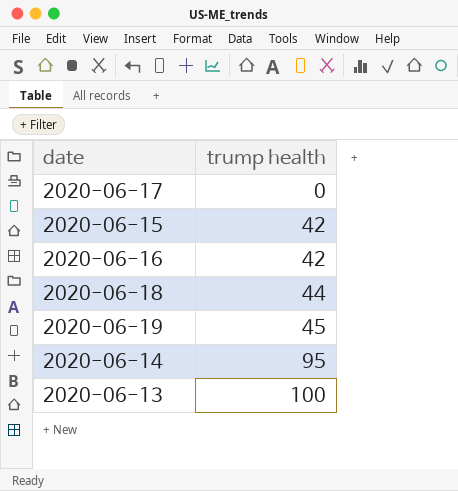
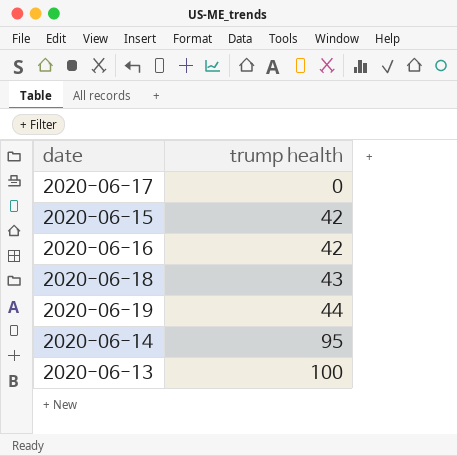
2020-06-18 | trump health: 44 -> 43
2020-06-19 | trump health: 45 -> 44

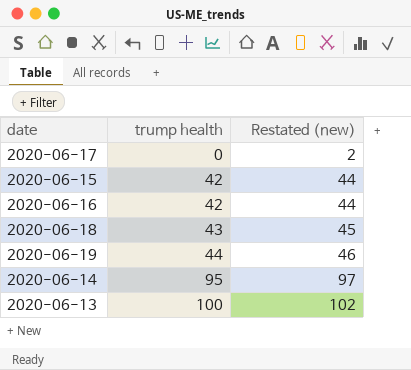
column Restated (new) | formula: none -> [trump health] + 2

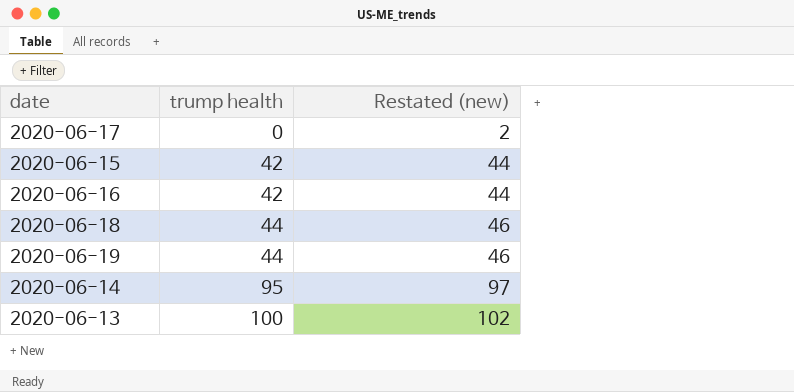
2020-06-18 | trump health: 43 -> 44
2020-06-18 | Restated (new): 45 -> 46

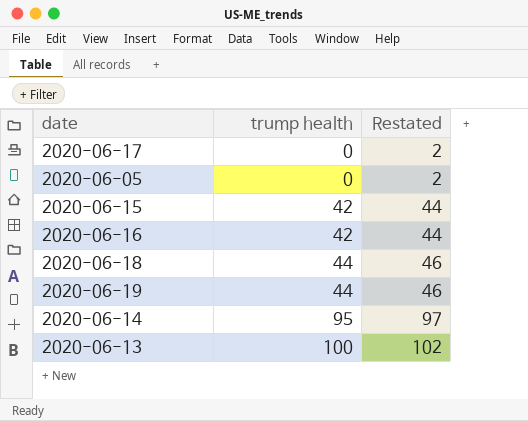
column name: Restated (new) -> Restated
row 2020-06-05: none -> 0 | 2

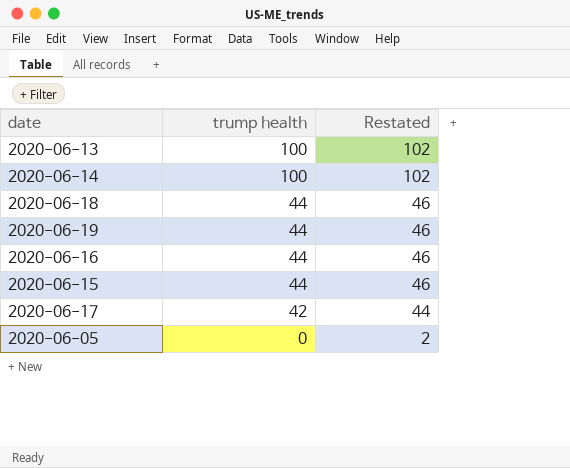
row order: trump health ascending -> trump health descending
2020-06-14 | trump health: 95 -> 100
2020-06-14 | Restated: 97 -> 102
2020-06-16 | trump health: 42 -> 44
2020-06-16 | Restated: 44 -> 46
2020-06-15 | trump health: 42 -> 44
2020-06-15 | Restated: 44 -> 46
2020-06-17 | trump health: 0 -> 42
2020-06-17 | Restated: 2 -> 44

